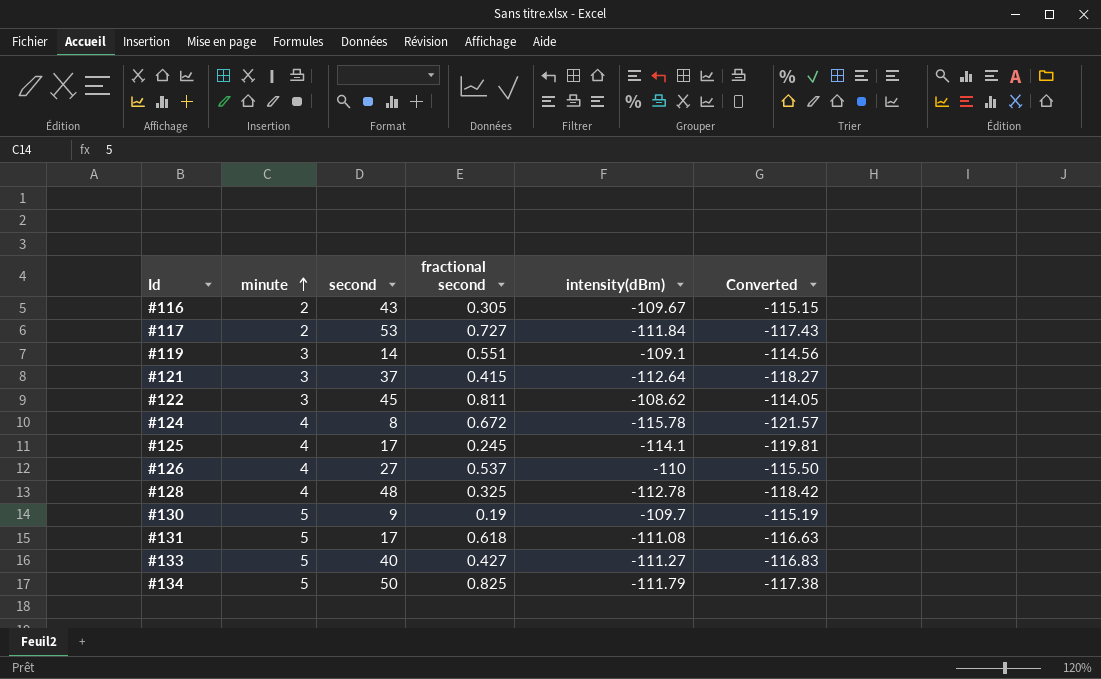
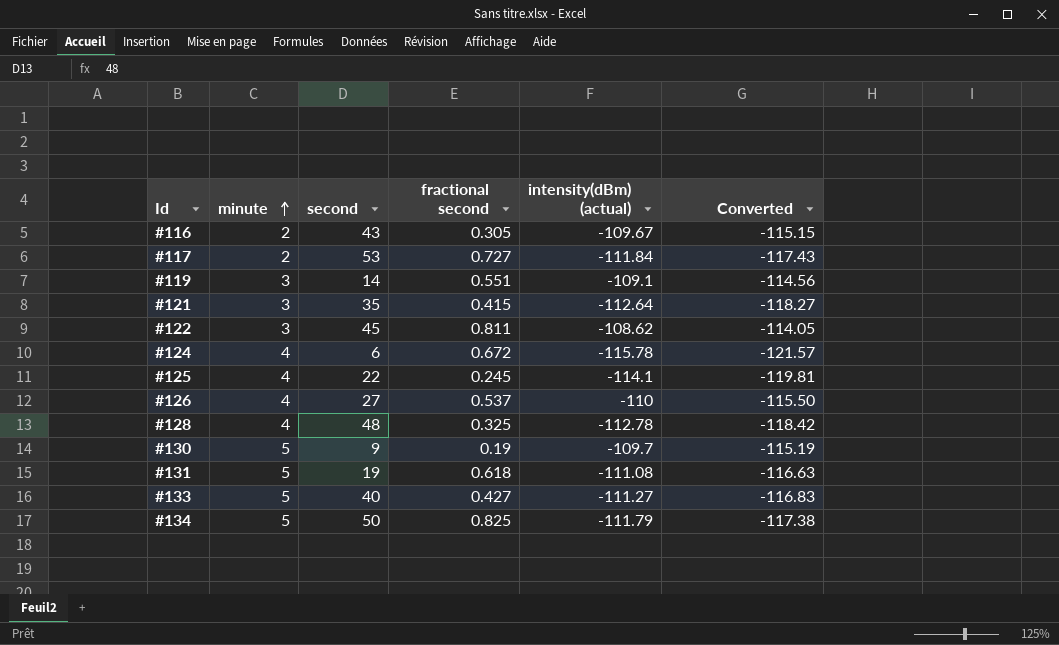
column name: intensity(dBm) -> intensity(dBm) (actual)
#121 | second: 37 -> 35
#124 | second: 8 -> 6
#125 | second: 17 -> 22
#131 | second: 17 -> 19

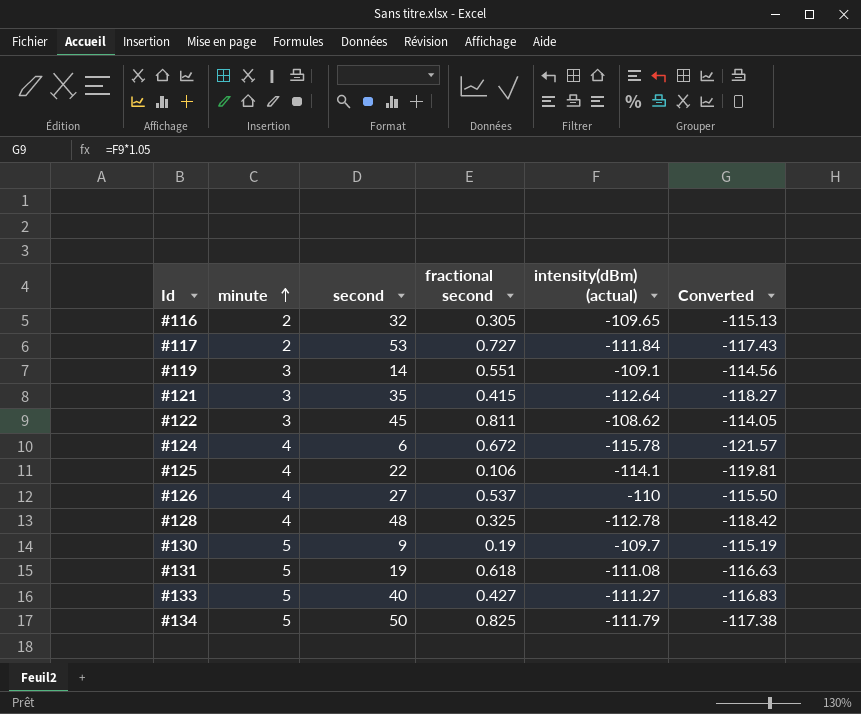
#116 | second: 43 -> 32
#116 | intensity(dBm) (actual): -109.67 -> -109.65
#116 | Converted: -115.15 -> -115.13
#125 | fractional second: 0.245 -> 0.106

